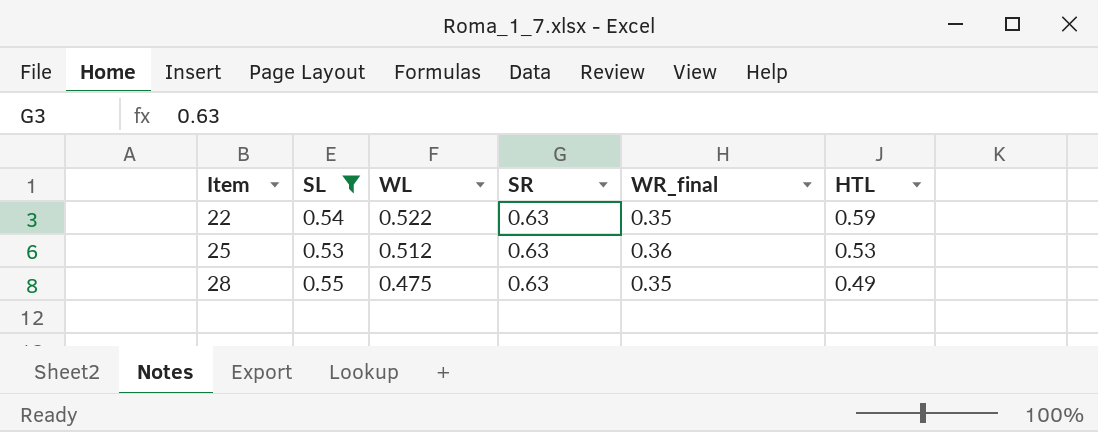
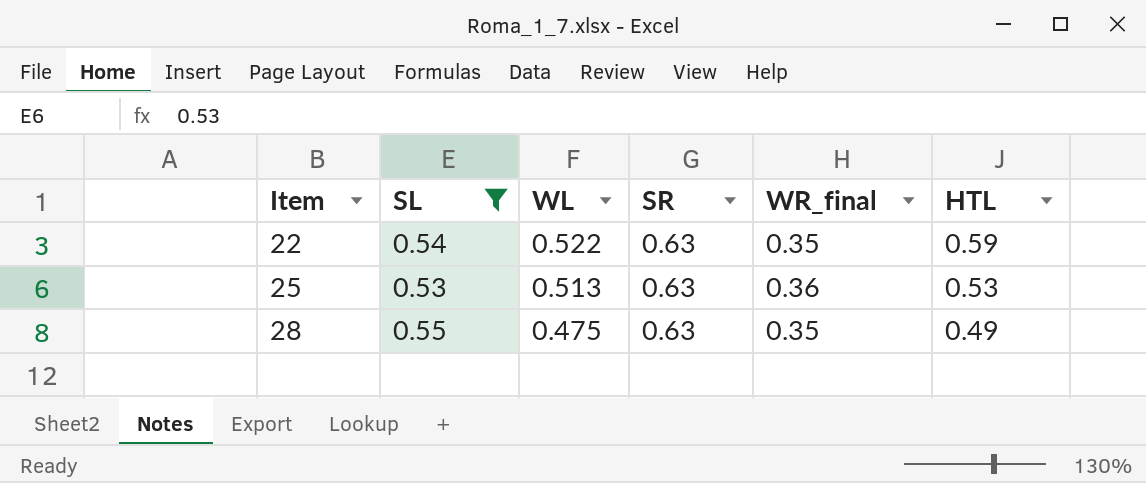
25 | WL: 0.512 -> 0.513

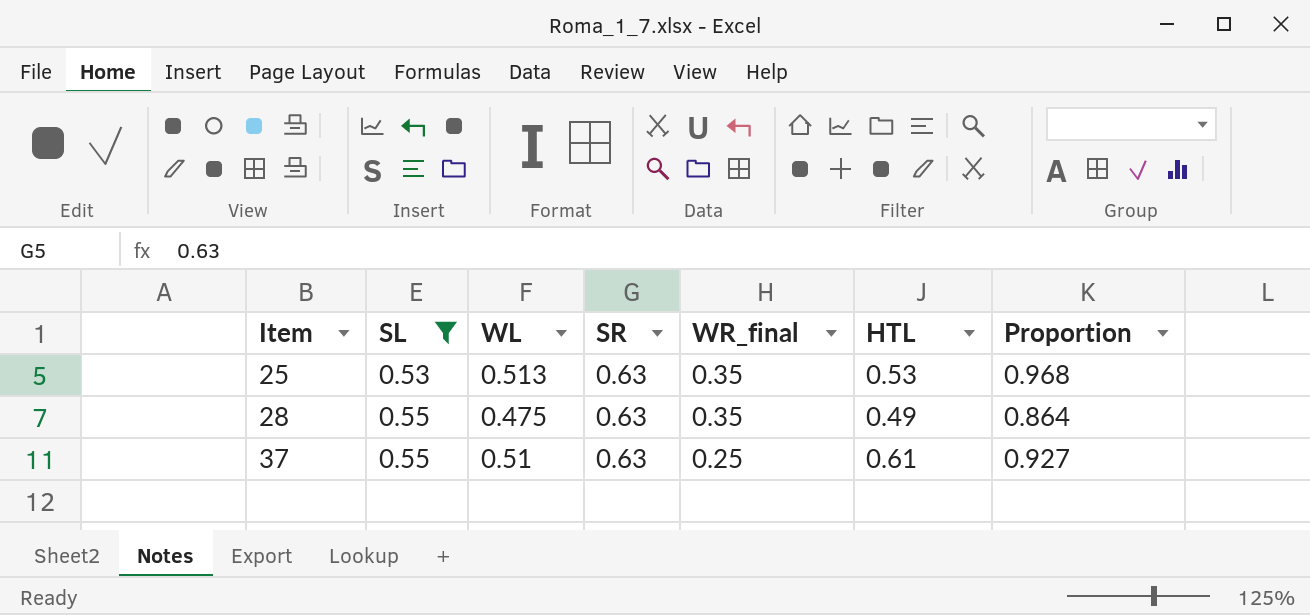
column Proportion | formula: none -> [WL] / [SL]
row 22: 0.54 | 0.522 | 0.63 | 0.35 | 0.59 -> none
25 | WR_final: 0.36 -> 0.35
row 37: none -> 0.55 | 0.51 | 0.63 | 0.25 | 0.61 | 0.927

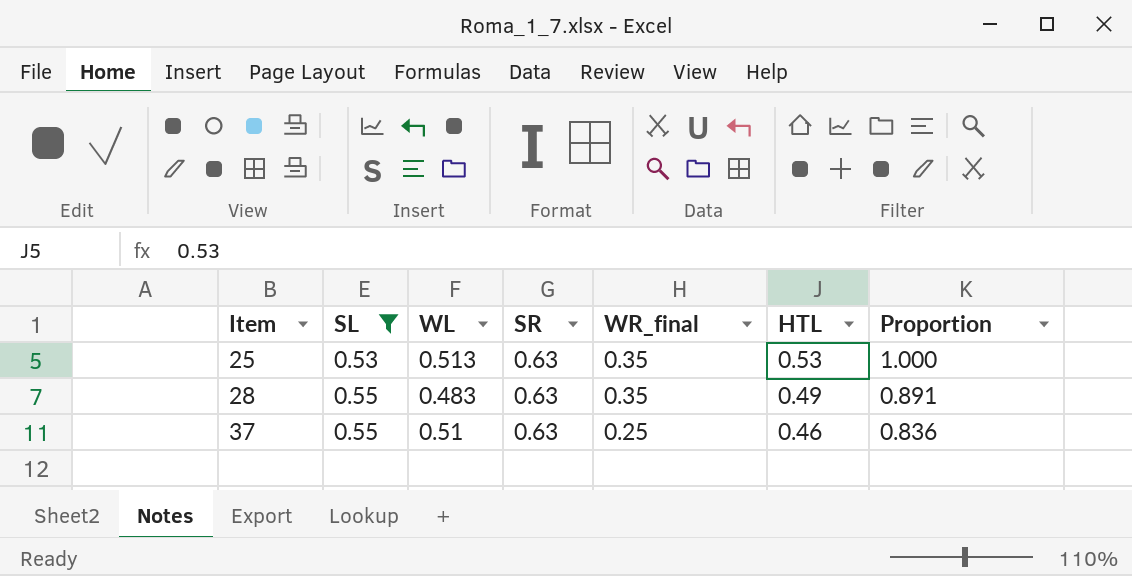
column Proportion | formula: [WL] / [SL] -> [HTL] / [SL]
28 | WL: 0.475 -> 0.483
37 | HTL: 0.61 -> 0.46

